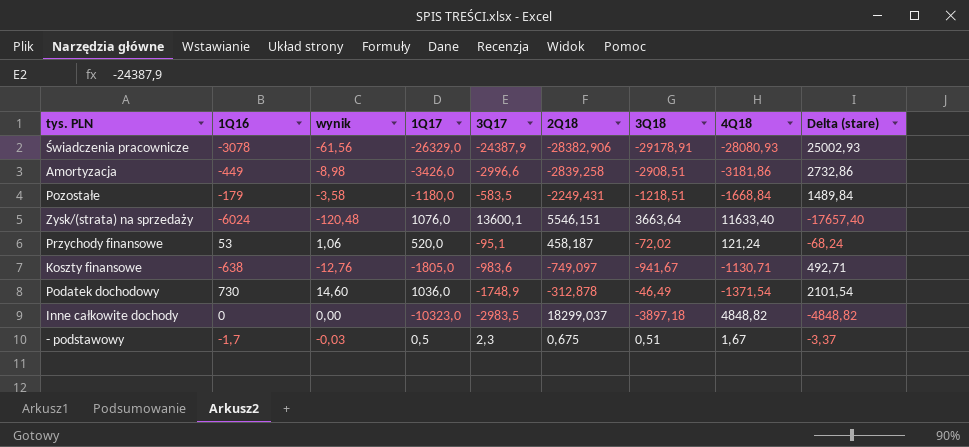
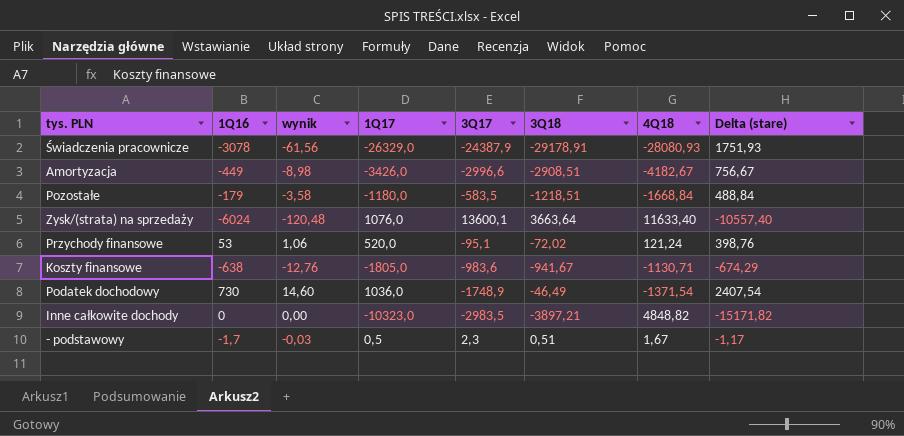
column 2Q18 | position: 6 -> none
column Delta (stare) | formula: [1Q16] - [4Q18] -> [1Q17] - [4Q18]
Amortyzacja | 4Q18: -3181,86 -> -4182,67
Inne całkowite dochody | 3Q18: -3897,18 -> -3897,21

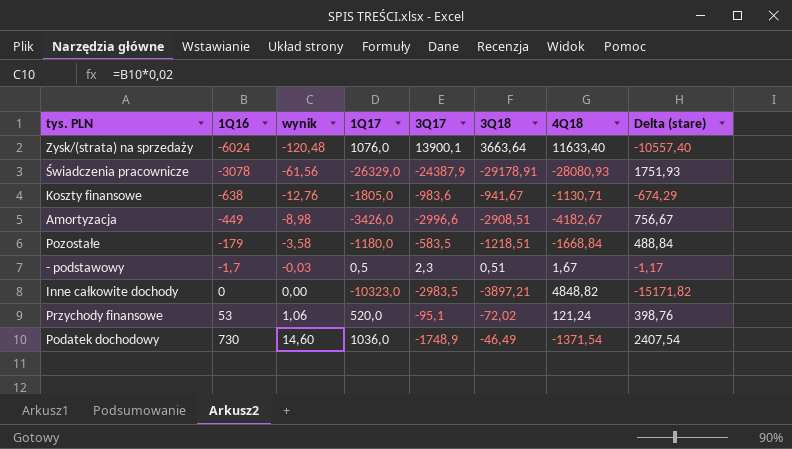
row order: none -> 1Q16 ascending
Zysk/(strata) na sprzedaży | 3Q17: 13600,1 -> 13900,1

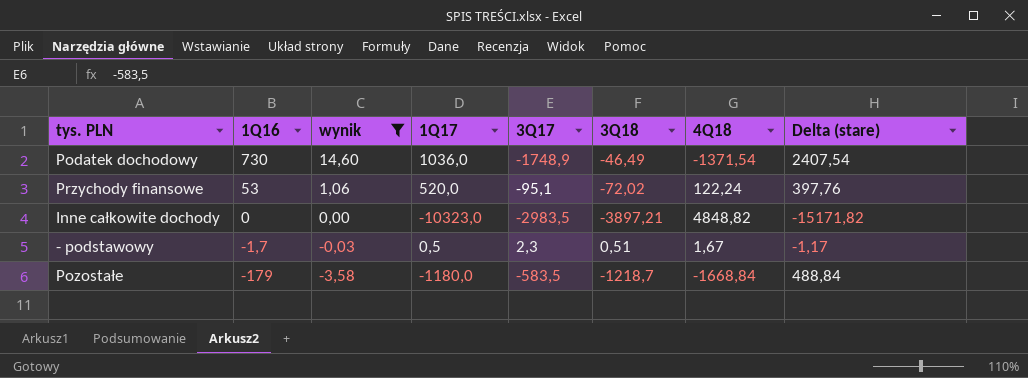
filter: none -> wynik >= -3,58
row order: 1Q16 ascending -> 1Q16 descending
Przychody finansowe | 4Q18: 121,24 -> 122,24
Przychody finansowe | Delta (stare): 398,76 -> 397,76
Pozostałe | 3Q18: -1218,51 -> -1218,7

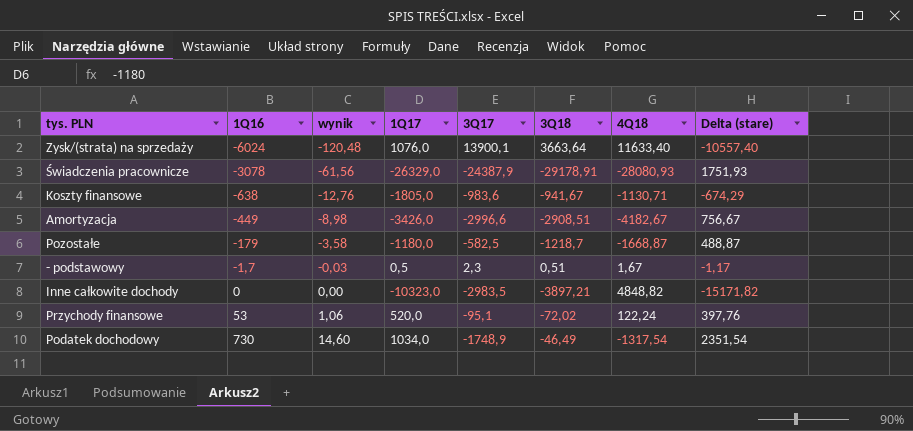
filter: wynik >= -3,58 -> none
row order: 1Q16 descending -> 1Q16 ascending
Pozostałe | 3Q17: -583,5 -> -582,5
Pozostałe | 4Q18: -1668,84 -> -1668,87
Pozostałe | Delta (stare): 488,84 -> 488,87
Podatek dochodowy | 1Q17: 1036,0 -> 1034,0
Podatek dochodowy | 4Q18: -1371,54 -> -1317,54
Podatek dochodowy | Delta (stare): 2407,54 -> 2351,54

